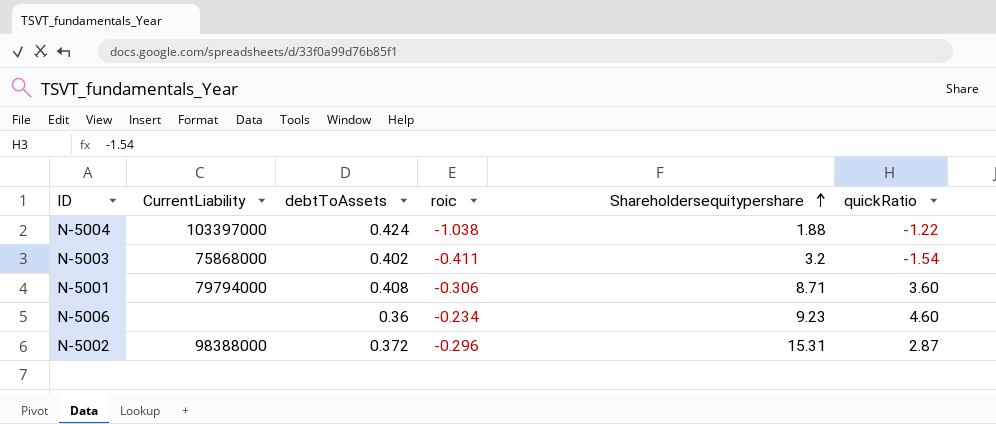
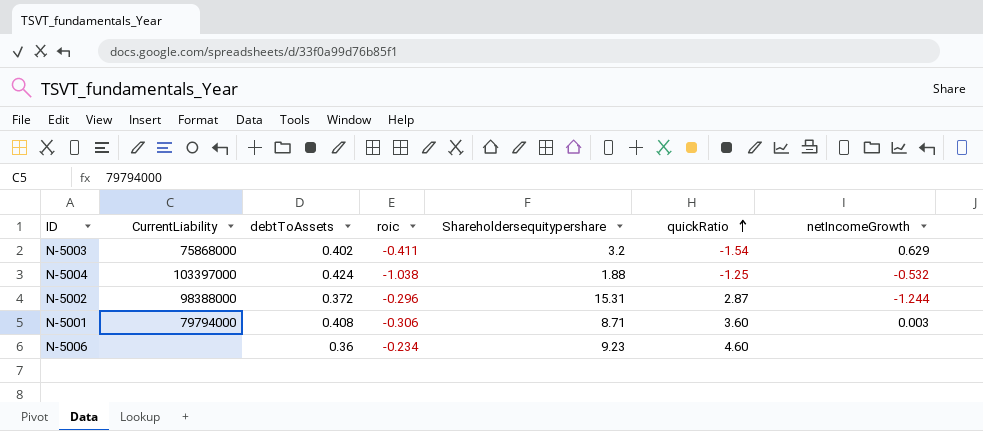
row order: Shareholdersequitypershare ascending -> quickRatio ascending
column netIncomeGrowth | position: none -> 7
N-5004 | quickRatio: -1.22 -> -1.25

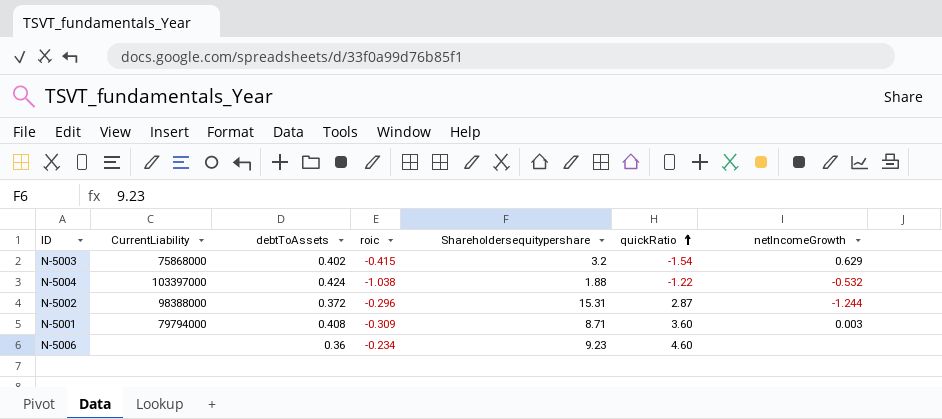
N-5003 | roic: -0.411 -> -0.415
N-5004 | quickRatio: -1.25 -> -1.22
N-5001 | roic: -0.306 -> -0.309

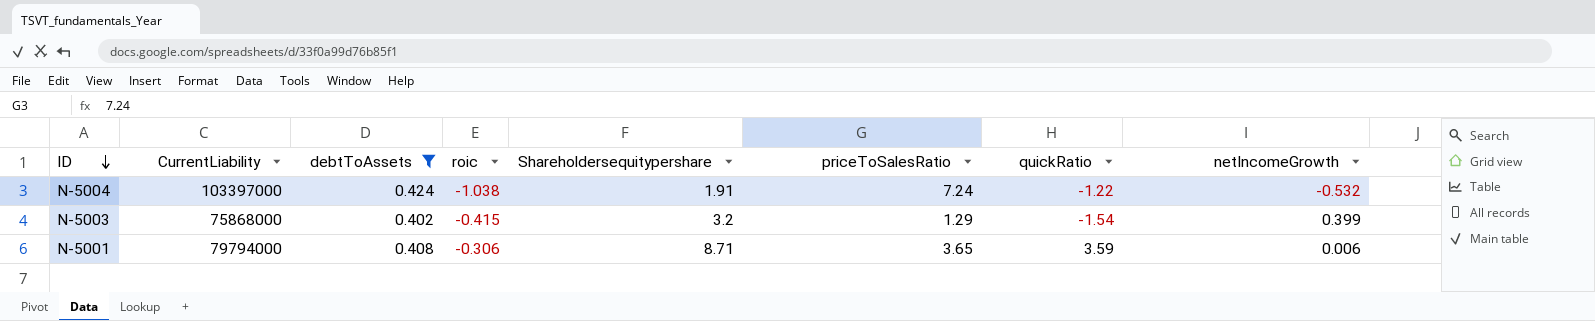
filter: none -> debtToAssets >= 0.402
row order: quickRatio ascending -> ID descending
column priceToSalesRatio | position: none -> 6
N-5004 | Shareholdersequitypershare: 1.88 -> 1.91
N-5003 | netIncomeGrowth: 0.629 -> 0.399
N-5001 | roic: -0.309 -> -0.306
N-5001 | quickRatio: 3.60 -> 3.59
N-5001 | netIncomeGrowth: 0.003 -> 0.006

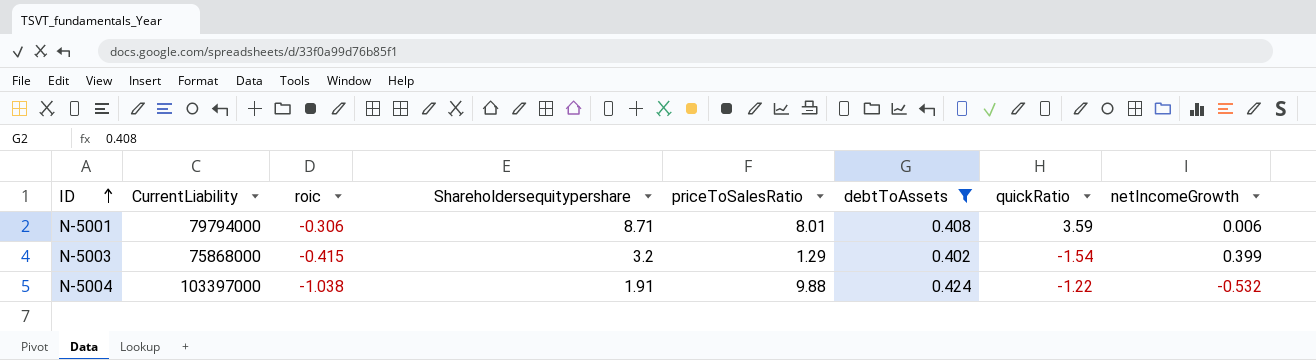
row order: ID descending -> ID ascending
column debtToAssets | position: 3 -> 6
N-5001 | priceToSalesRatio: 3.65 -> 8.01
N-5004 | priceToSalesRatio: 7.24 -> 9.88

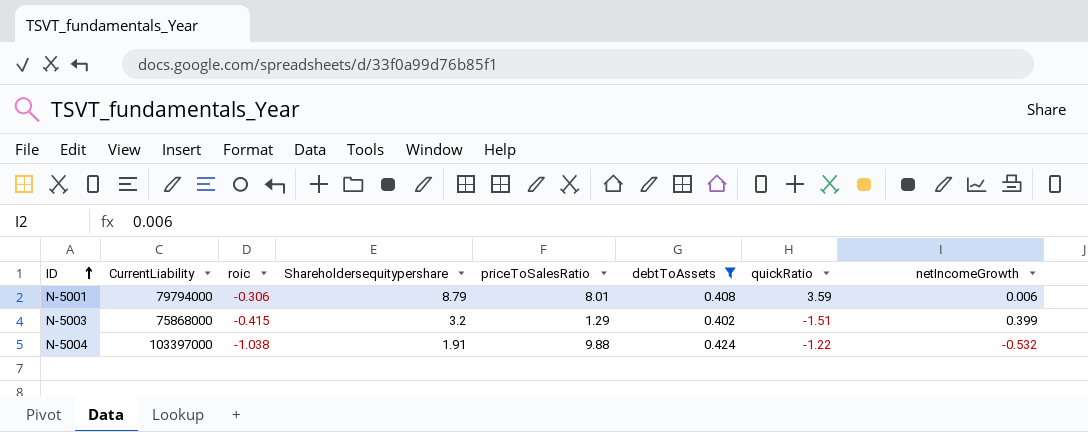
N-5001 | Shareholdersequitypershare: 8.71 -> 8.79
N-5003 | quickRatio: -1.54 -> -1.51

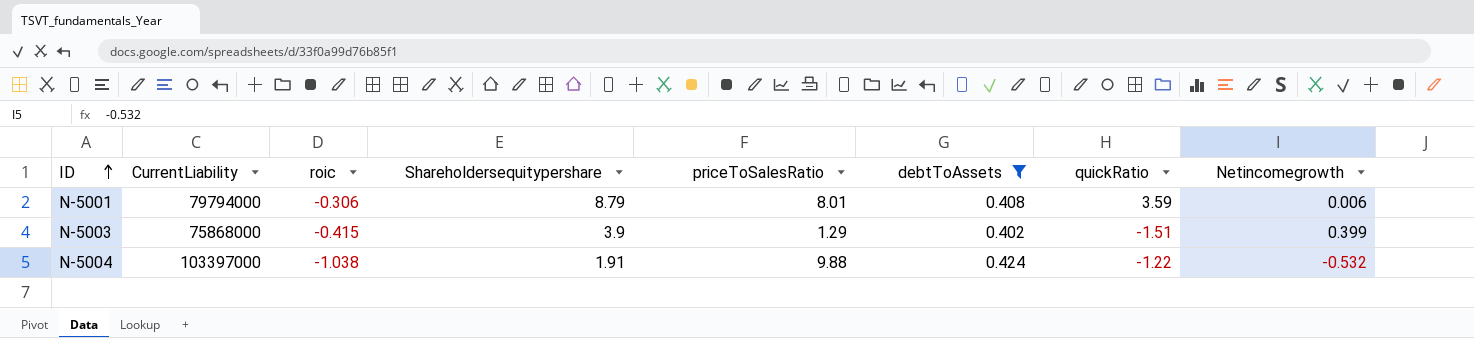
column name: netIncomeGrowth -> Netincomegrowth
N-5003 | Shareholdersequitypershare: 3.2 -> 3.9

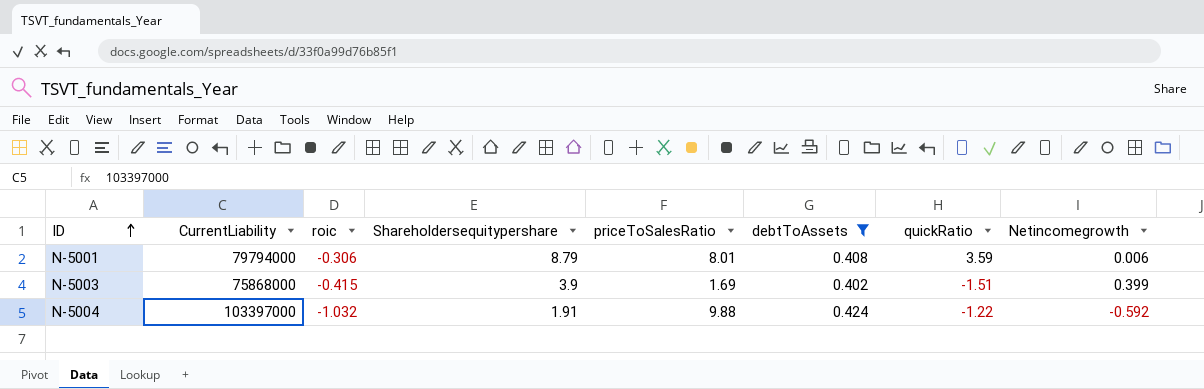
N-5003 | priceToSalesRatio: 1.29 -> 1.69
N-5004 | roic: -1.038 -> -1.032
N-5004 | Netincomegrowth: -0.532 -> -0.592

